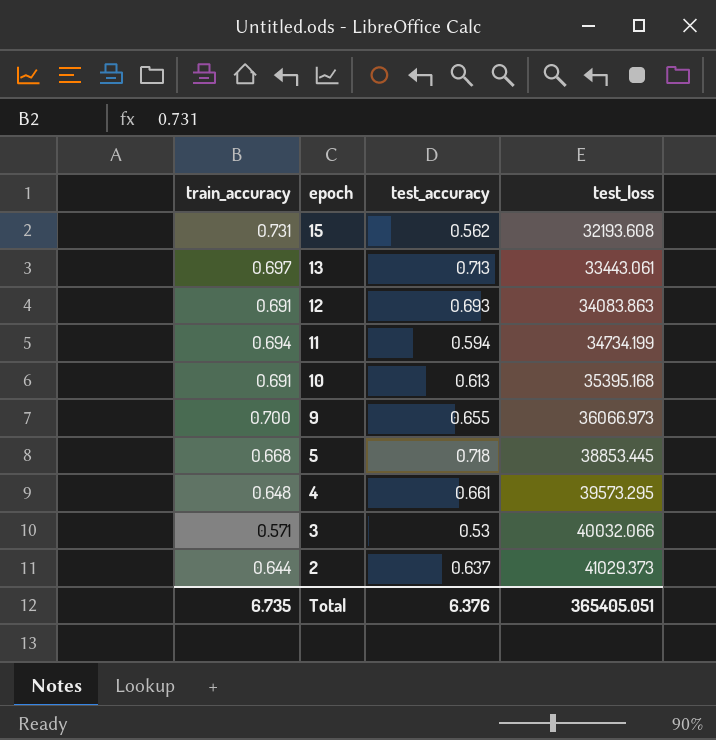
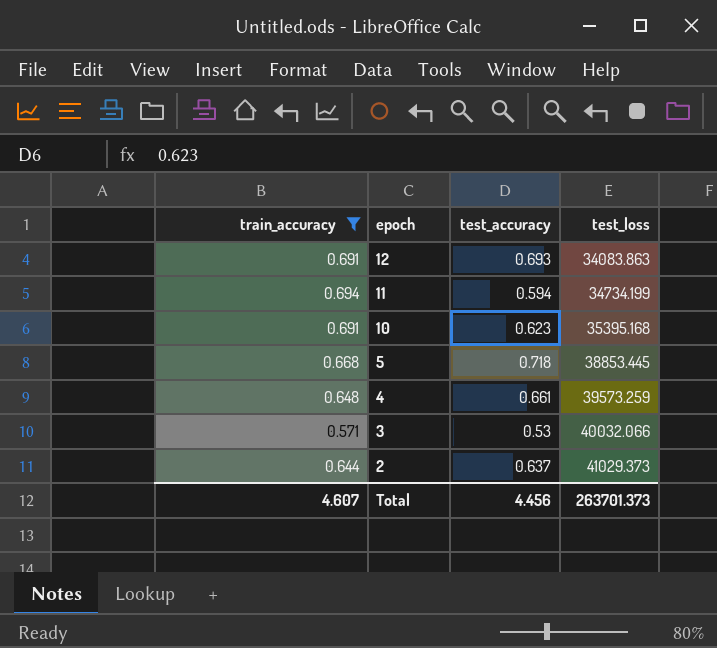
filter: none -> train_accuracy <= 0.694
10 | test_accuracy: 0.613 -> 0.623
4 | test_loss: 39573.295 -> 39573.259
Total | train_accuracy: 6.735 -> 4.607
Total | test_accuracy: 6.376 -> 4.456
Total | test_loss: 365405.051 -> 263701.373

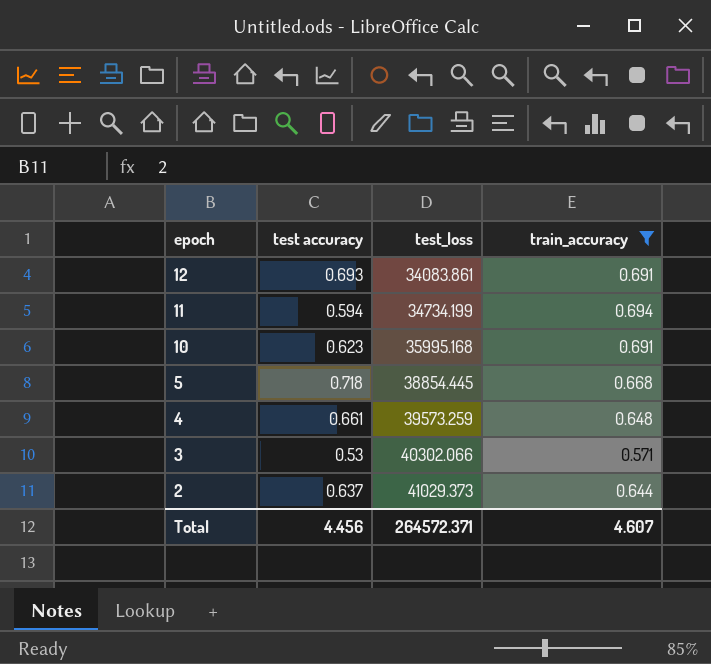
column name: test_accuracy -> test accuracy
column train_accuracy | position: 1 -> 4
12 | test_loss: 34083.863 -> 34083.861
10 | test_loss: 35395.168 -> 35995.168
5 | test_loss: 38853.445 -> 38854.445
3 | test_loss: 40032.066 -> 40302.066
Total | test_loss: 263701.373 -> 264572.371

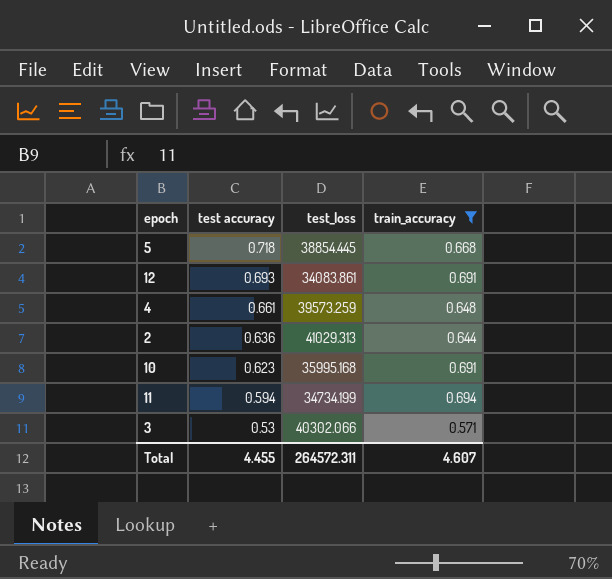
row order: epoch descending -> test accuracy descending
2 | test accuracy: 0.637 -> 0.636
2 | test_loss: 41029.373 -> 41029.313
Total | test accuracy: 4.456 -> 4.455
Total | test_loss: 264572.371 -> 264572.311

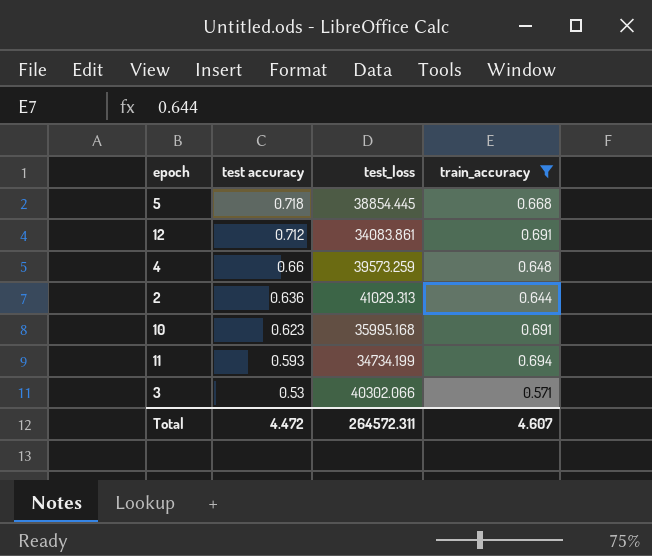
12 | test accuracy: 0.693 -> 0.712
4 | test accuracy: 0.661 -> 0.66
11 | test accuracy: 0.594 -> 0.593
Total | test accuracy: 4.455 -> 4.472

